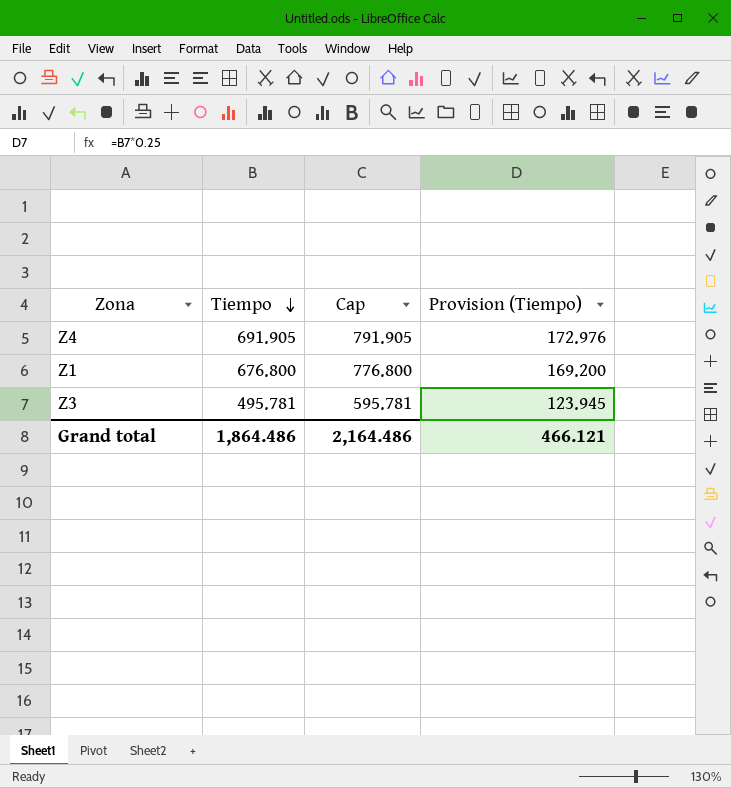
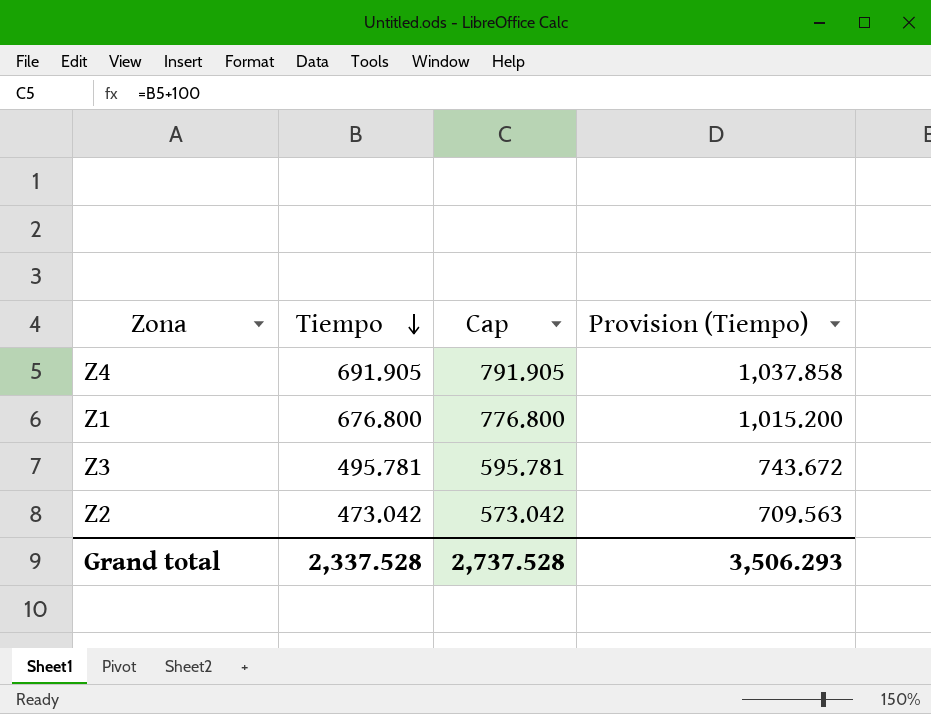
column Provision (Tiempo) | formula: [Tiempo] * 0.25 -> [Tiempo] * 1.5
row Z2: none -> 473.042 | 573.042 | 709.563
Grand total | Tiempo: 1,864.486 -> 2,337.528
Grand total | Cap: 2,164.486 -> 2,737.528
Grand total | Provision (Tiempo): 466.121 -> 3,506.293

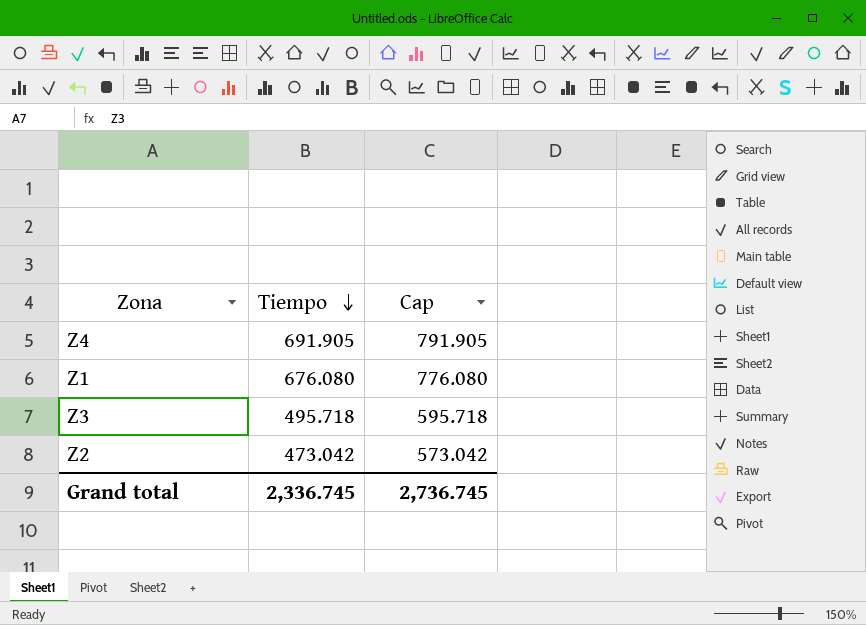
column Provision (Tiempo) | formula: [Tiempo] * 1.5 -> none
Z1 | Tiempo: 676.800 -> 676.080
Z1 | Cap: 776.800 -> 776.080
Z3 | Tiempo: 495.781 -> 495.718
Z3 | Cap: 595.781 -> 595.718
Grand total | Tiempo: 2,337.528 -> 2,336.745
Grand total | Cap: 2,737.528 -> 2,736.745

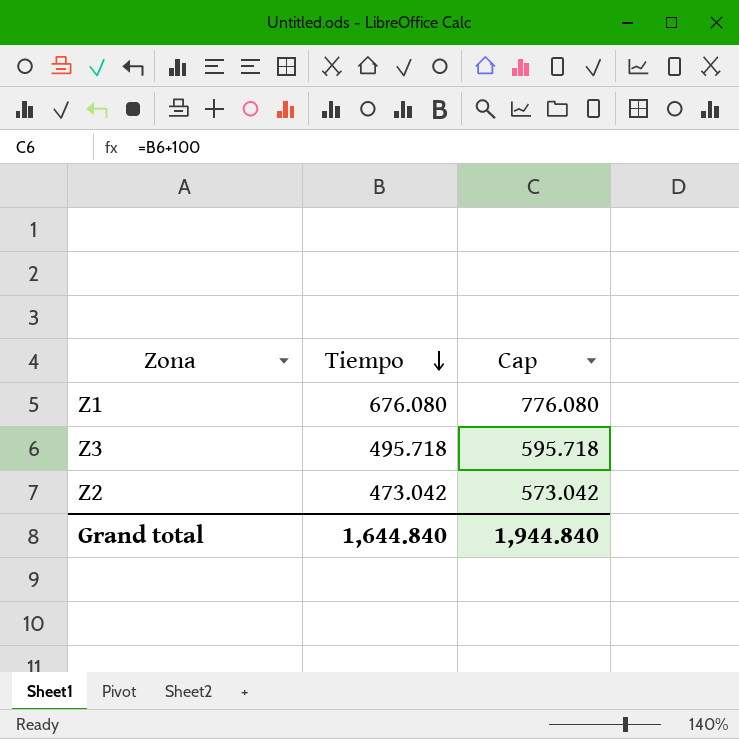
row Z4: 691.905 | 791.905 -> none
Grand total | Tiempo: 2,336.745 -> 1,644.840
Grand total | Cap: 2,736.745 -> 1,944.840

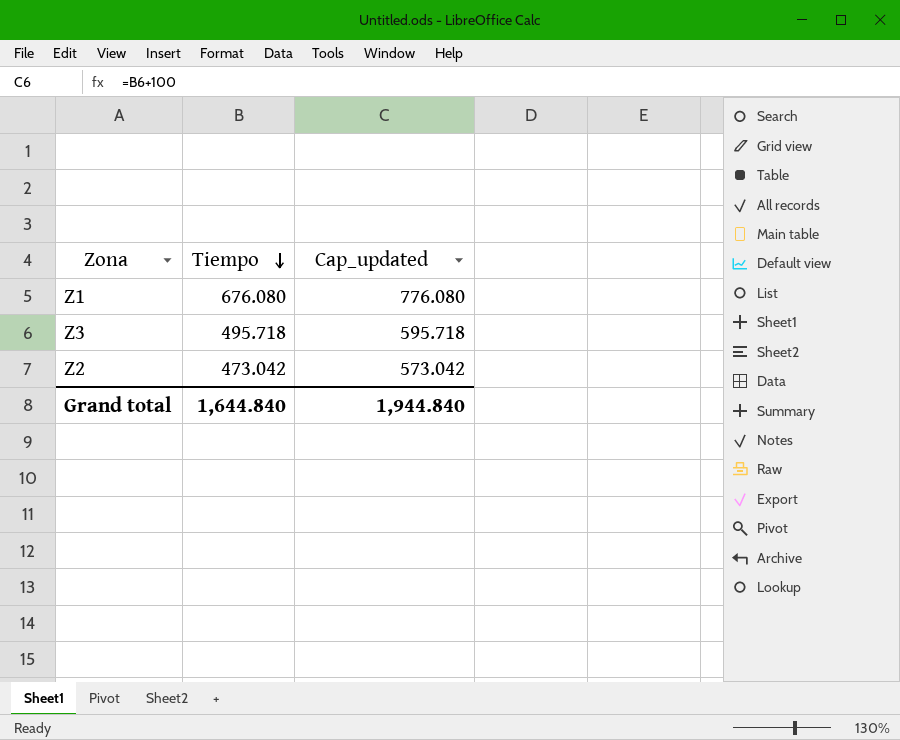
column name: Cap -> Cap_updated

